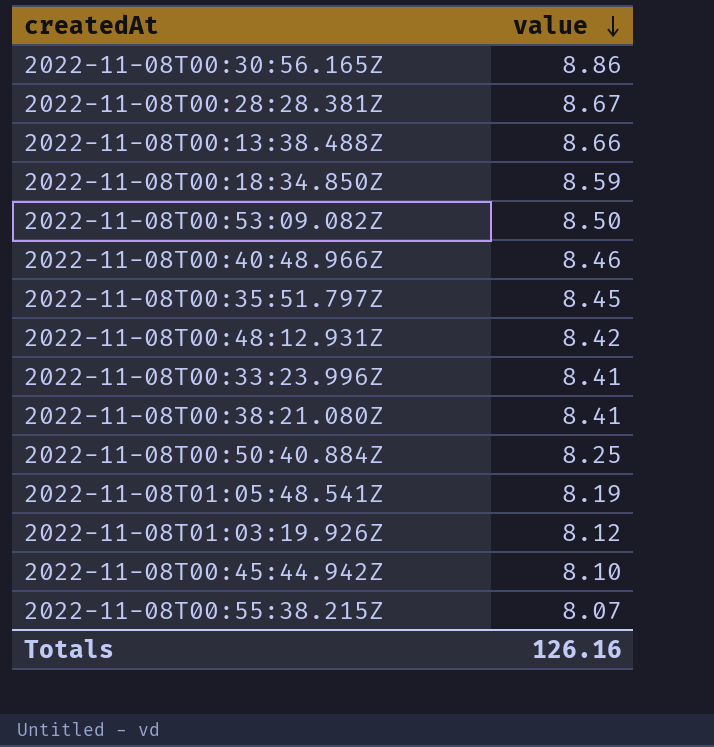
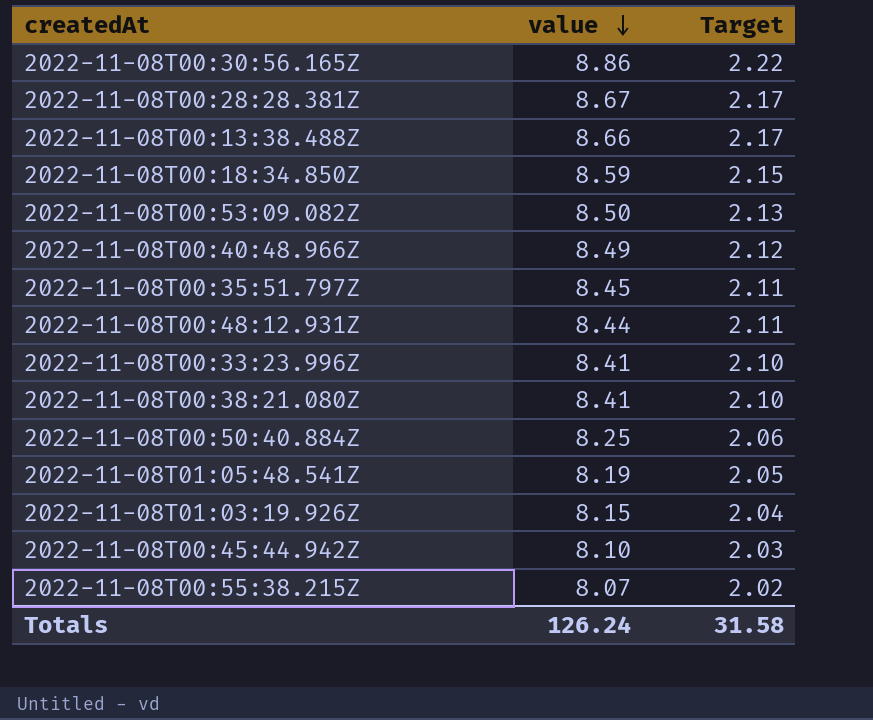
column Target | formula: none -> [value] * 0.25
2022-11-08T00:40:48.966Z | value: 8.46 -> 8.49
2022-11-08T00:48:12.931Z | value: 8.42 -> 8.44
2022-11-08T01:03:19.926Z | value: 8.12 -> 8.15
Totals | value: 126.16 -> 126.24

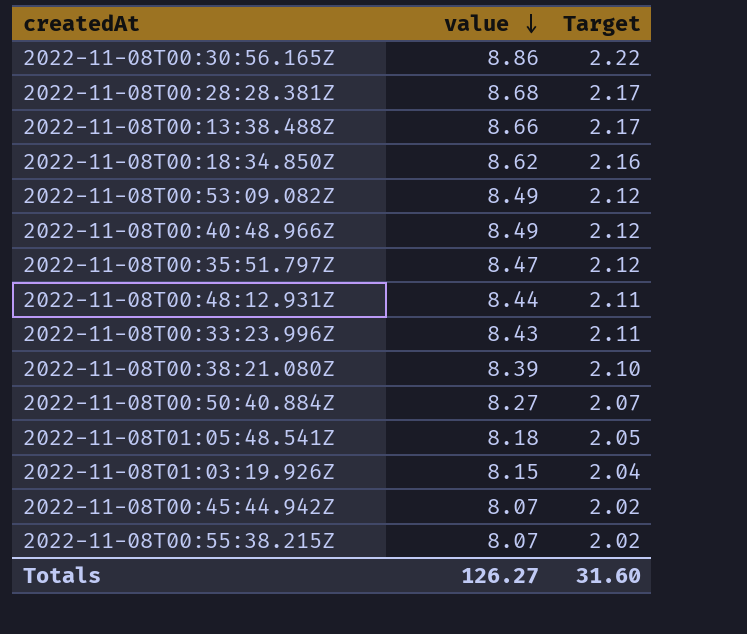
2022-11-08T00:28:28.381Z | value: 8.67 -> 8.68
2022-11-08T00:18:34.850Z | value: 8.59 -> 8.62
2022-11-08T00:18:34.850Z | Target: 2.15 -> 2.16
2022-11-08T00:53:09.082Z | value: 8.50 -> 8.49
2022-11-08T00:53:09.082Z | Target: 2.13 -> 2.12
2022-11-08T00:35:51.797Z | value: 8.45 -> 8.47
2022-11-08T00:35:51.797Z | Target: 2.11 -> 2.12
2022-11-08T00:33:23.996Z | value: 8.41 -> 8.43
2022-11-08T00:33:23.996Z | Target: 2.10 -> 2.11
2022-11-08T00:38:21.080Z | value: 8.41 -> 8.39
2022-11-08T00:50:40.884Z | value: 8.25 -> 8.27
2022-11-08T00:50:40.884Z | Target: 2.06 -> 2.07
2022-11-08T01:05:48.541Z | value: 8.19 -> 8.18
2022-11-08T00:45:44.942Z | value: 8.10 -> 8.07
2022-11-08T00:45:44.942Z | Target: 2.03 -> 2.02
Totals | value: 126.24 -> 126.27
Totals | Target: 31.58 -> 31.60

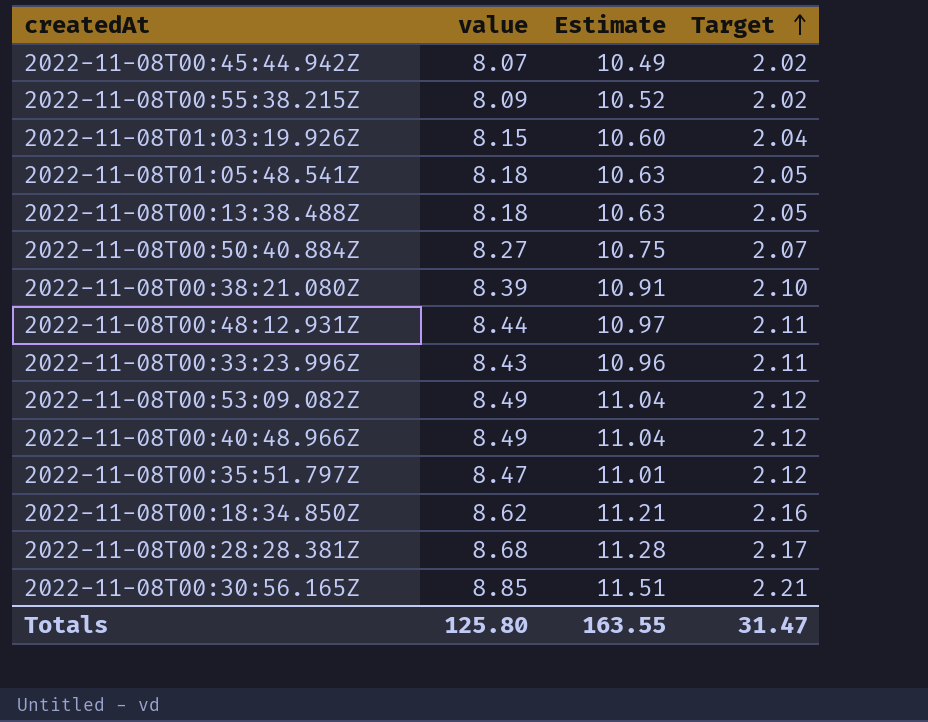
row order: value descending -> Target ascending
column Estimate | formula: none -> [value] * 1.3
2022-11-08T00:55:38.215Z | value: 8.07 -> 8.09
2022-11-08T00:13:38.488Z | value: 8.66 -> 8.18
2022-11-08T00:13:38.488Z | Target: 2.17 -> 2.05
2022-11-08T00:30:56.165Z | value: 8.86 -> 8.85
2022-11-08T00:30:56.165Z | Target: 2.22 -> 2.21
Totals | value: 126.27 -> 125.80
Totals | Target: 31.60 -> 31.47

